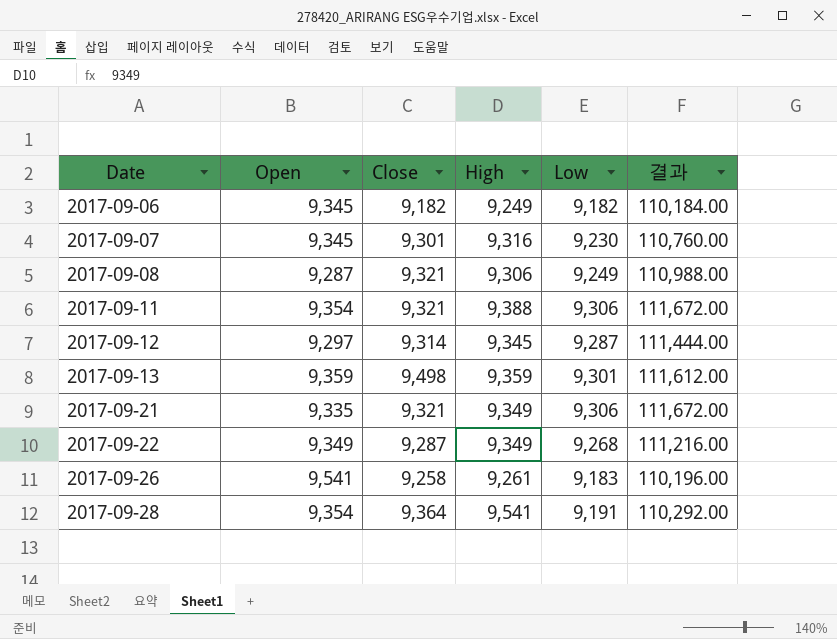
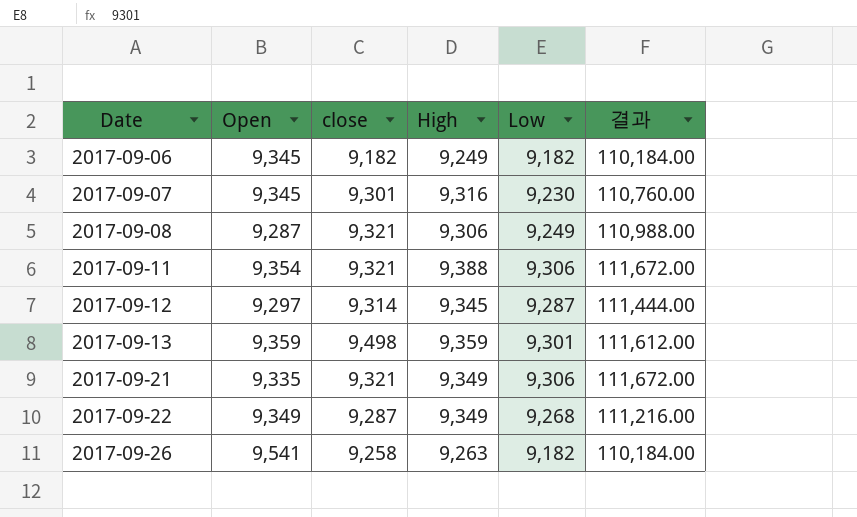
column name: Close -> close
row 2017-09-28: 9,354 | 9,364 | 9,541 | 9,191 | 110,292.00 -> none
2017-09-26 | High: 9,261 -> 9,263
2017-09-26 | Low: 9,183 -> 9,182
2017-09-26 | 결과: 110,196.00 -> 110,184.00

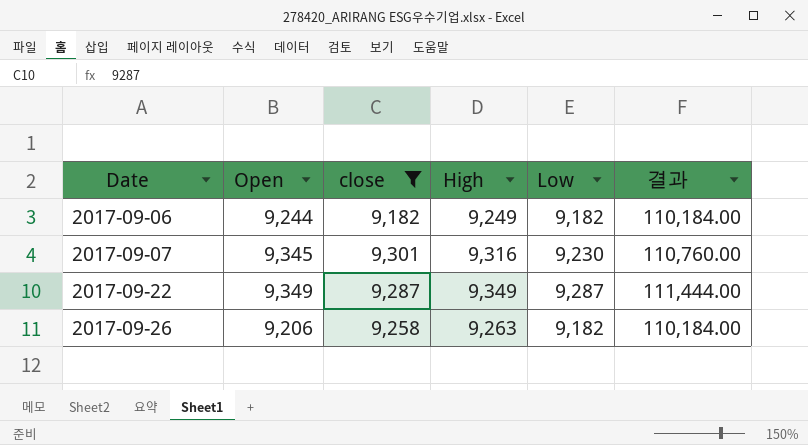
filter: none -> close <= 9,301
2017-09-06 | Open: 9,345 -> 9,244
2017-09-22 | Low: 9,268 -> 9,287
2017-09-22 | 결과: 111,216.00 -> 111,444.00
2017-09-26 | Open: 9,541 -> 9,206

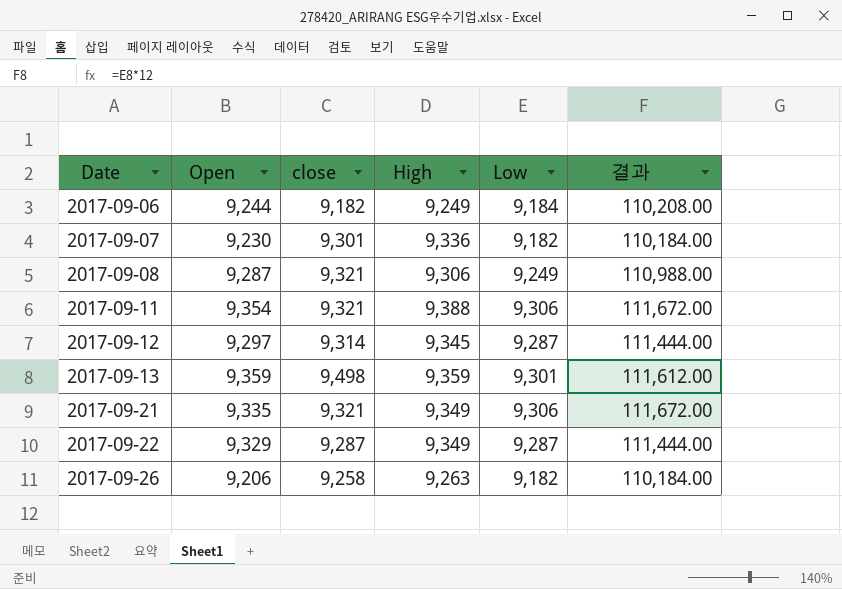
filter: close <= 9,301 -> none
2017-09-06 | Low: 9,182 -> 9,184
2017-09-06 | 결과: 110,184.00 -> 110,208.00
2017-09-07 | Open: 9,345 -> 9,230
2017-09-07 | High: 9,316 -> 9,336
2017-09-07 | Low: 9,230 -> 9,182
2017-09-07 | 결과: 110,760.00 -> 110,184.00
2017-09-22 | Open: 9,349 -> 9,329

